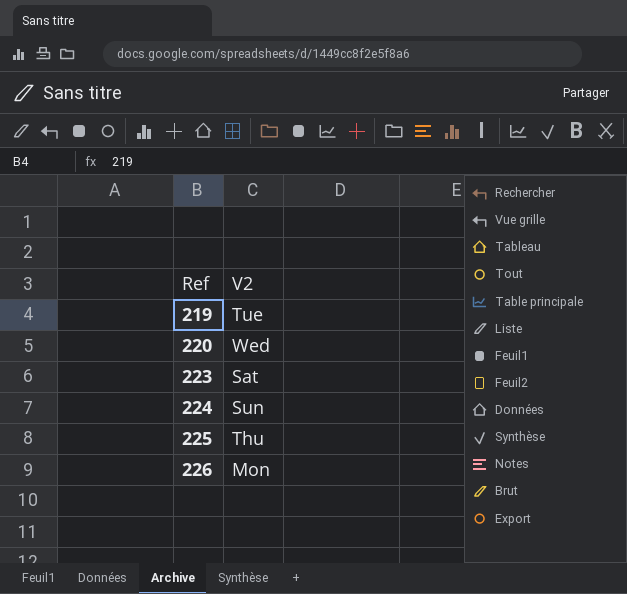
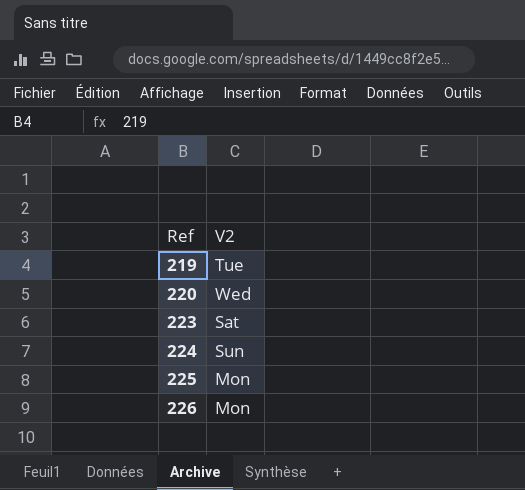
225 | V2: Thu -> Mon

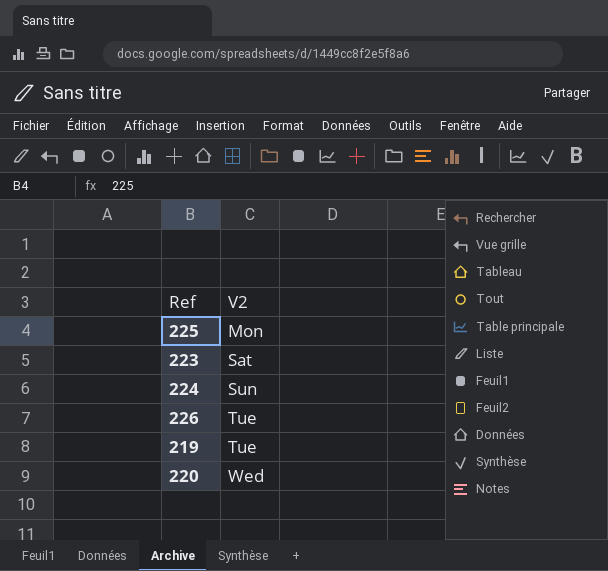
row order: Ref ascending -> V2 ascending
226 | V2: Mon -> Tue

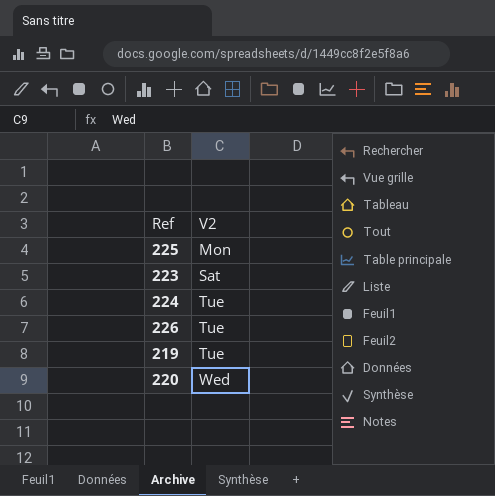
224 | V2: Sun -> Tue

